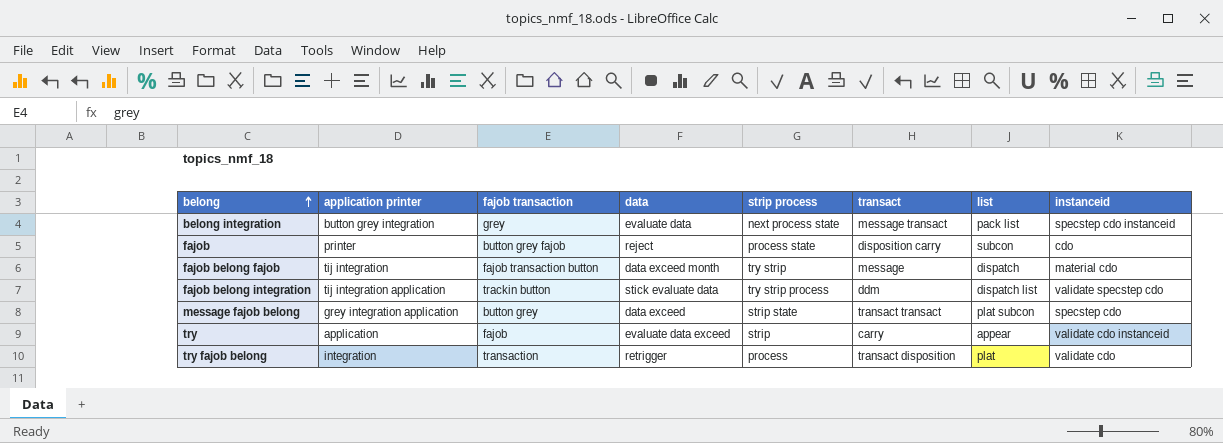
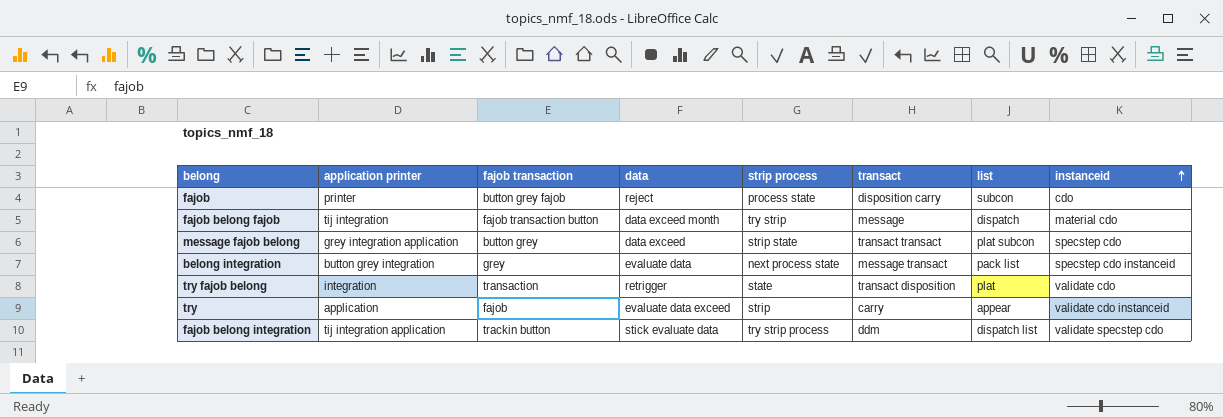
row order: belong ascending -> instanceid ascending
try fajob belong | strip process: process -> state

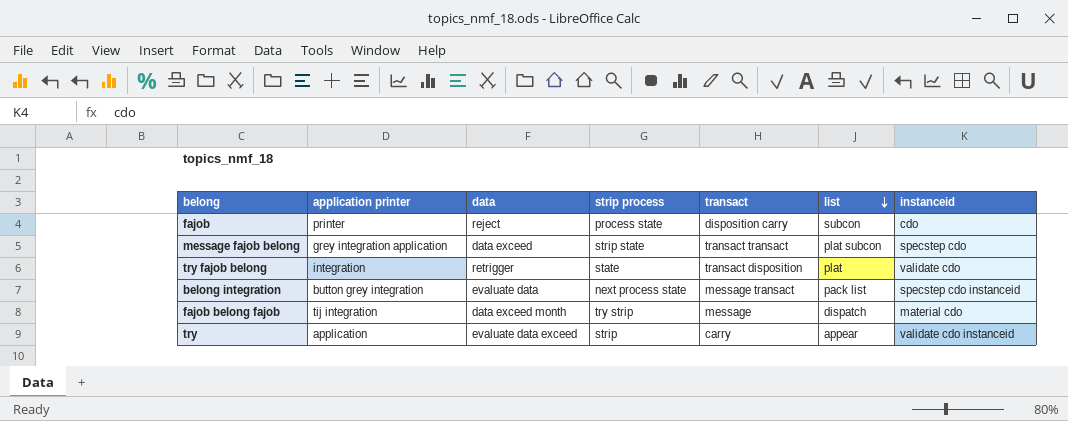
row order: instanceid ascending -> list descending
column fajob transaction | position: 3 -> none
row fajob belong integration: tij integration application | trackin button | stick evaluate data | try strip process | ddm | dispatch list | validate specstep cdo -> none

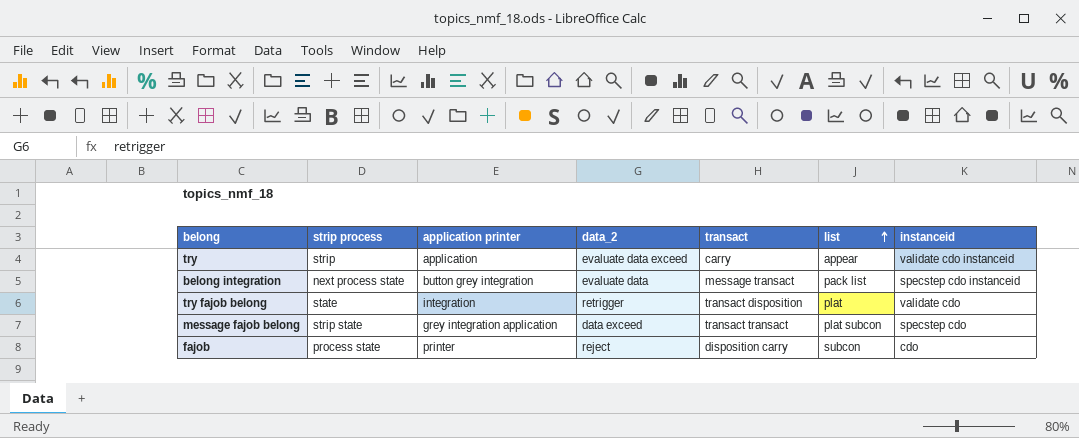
row order: list descending -> list ascending
column strip process | position: 4 -> 2
column name: data -> data_2
row fajob belong fajob: tij integration | data exceed month | try strip | message | dispatch | material cdo -> none

